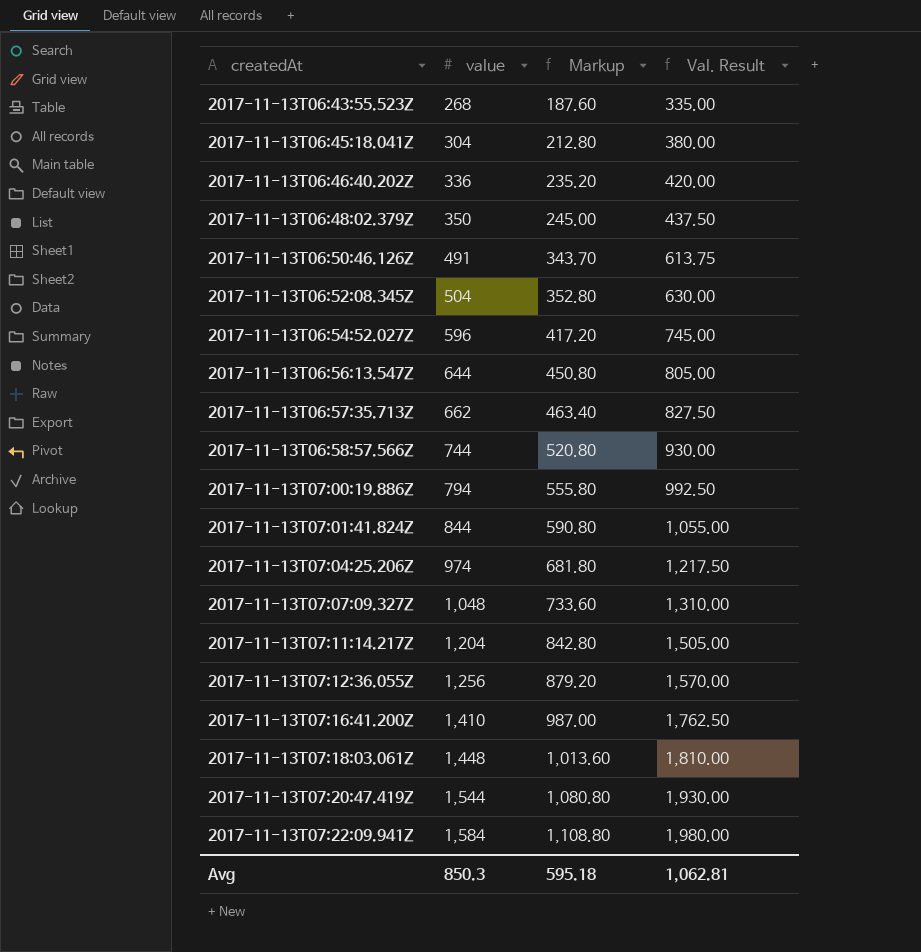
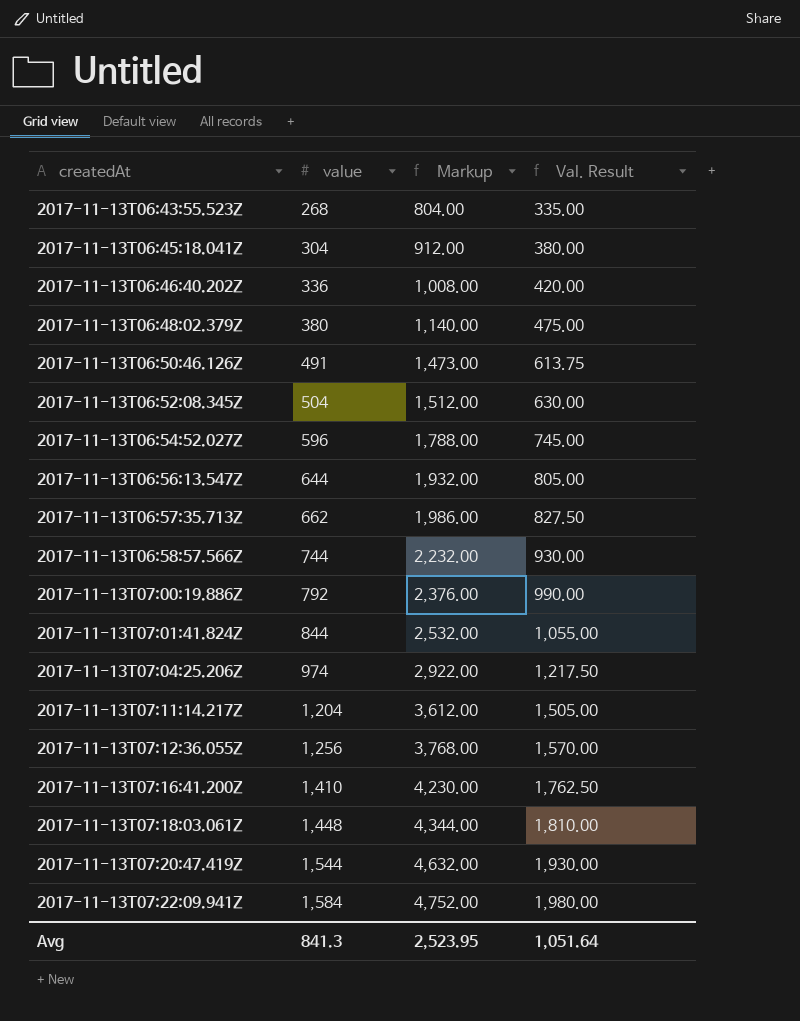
column Markup | formula: [value] * 0.7 -> [value] * 3
row 2017-11-13T07:07:09.327Z: 1,048 | 733.60 | 1,310.00 -> none
2017-11-13T06:48:02.379Z | value: 350 -> 380
2017-11-13T06:48:02.379Z | Val. Result: 437.50 -> 475.00
2017-11-13T07:00:19.886Z | value: 794 -> 792
2017-11-13T07:00:19.886Z | Val. Result: 992.50 -> 990.00
Avg | value: 850.3 -> 841.3
Avg | Markup: 595.18 -> 2,523.95
Avg | Val. Result: 1,062.81 -> 1,051.64

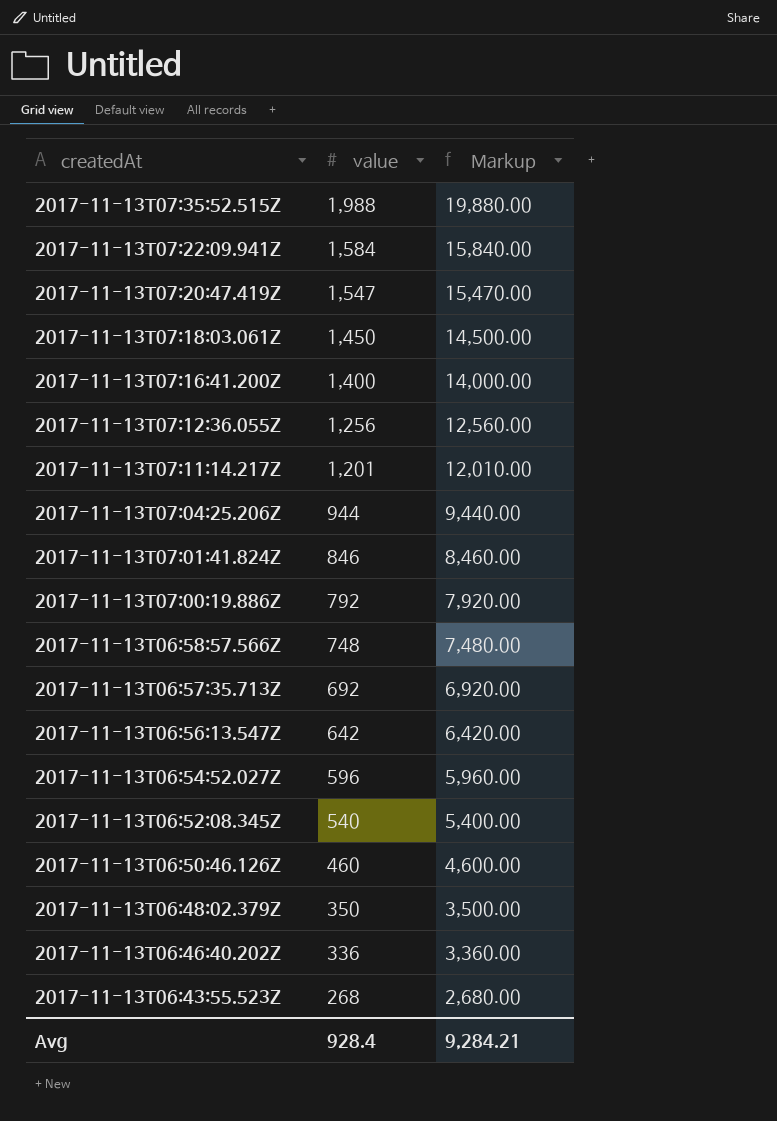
row order: createdAt ascending -> createdAt descending
column Val. Result | formula: [value] * 1.25 -> none
column Markup | formula: [value] * 3 -> [value] * 10
row 2017-11-13T06:45:18.041Z: 304 | 912.00 | 380.00 -> none
row 2017-11-13T07:35:52.515Z: none -> 1,988 | 19,880.00
2017-11-13T07:20:47.419Z | value: 1,544 -> 1,547
2017-11-13T07:18:03.061Z | value: 1,448 -> 1,450
2017-11-13T07:16:41.200Z | value: 1,410 -> 1,400
2017-11-13T07:11:14.217Z | value: 1,204 -> 1,201
2017-11-13T07:04:25.206Z | value: 974 -> 944
2017-11-13T07:01:41.824Z | value: 844 -> 846
2017-11-13T06:58:57.566Z | value: 744 -> 748
2017-11-13T06:57:35.713Z | value: 662 -> 692
2017-11-13T06:56:13.547Z | value: 644 -> 642
2017-11-13T06:52:08.345Z | value: 504 -> 540
2017-11-13T06:50:46.126Z | value: 491 -> 460
2017-11-13T06:48:02.379Z | value: 380 -> 350
Avg | value: 841.3 -> 928.4
Avg | Markup: 2,523.95 -> 9,284.21

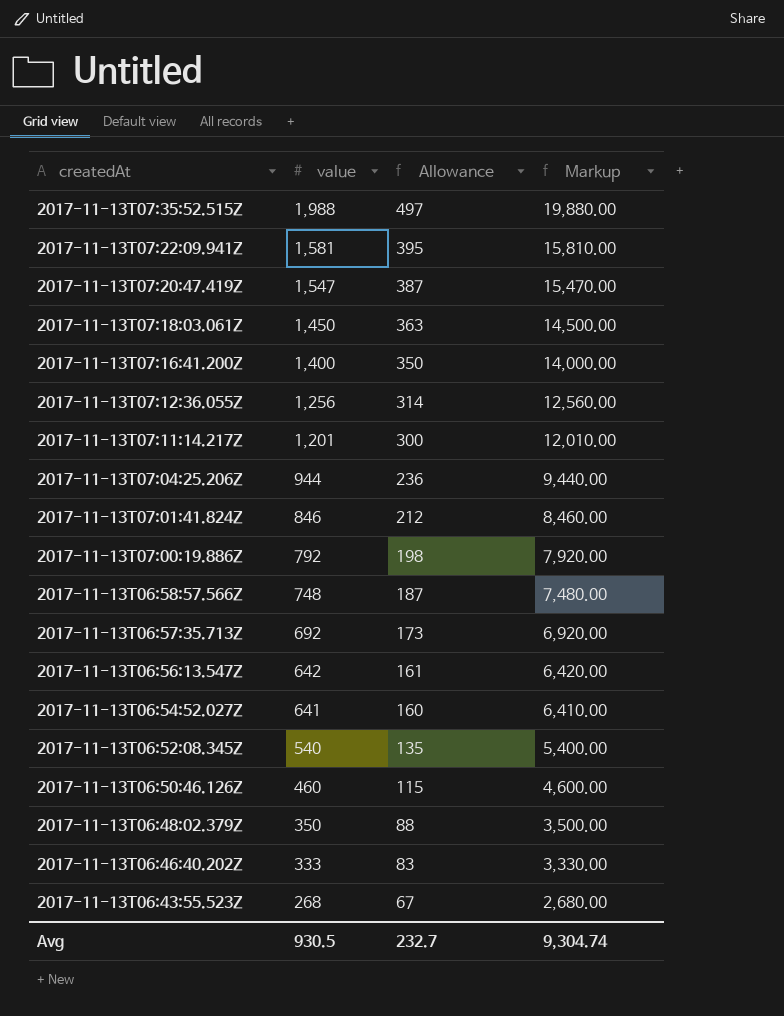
column Allowance | formula: none -> [value] * 0.25
2017-11-13T07:22:09.941Z | value: 1,584 -> 1,581
2017-11-13T07:22:09.941Z | Markup: 15,840.00 -> 15,810.00
2017-11-13T06:54:52.027Z | value: 596 -> 641
2017-11-13T06:54:52.027Z | Markup: 5,960.00 -> 6,410.00
2017-11-13T06:46:40.202Z | value: 336 -> 333
2017-11-13T06:46:40.202Z | Markup: 3,360.00 -> 3,330.00
Avg | value: 928.4 -> 930.5
Avg | Markup: 9,284.21 -> 9,304.74

